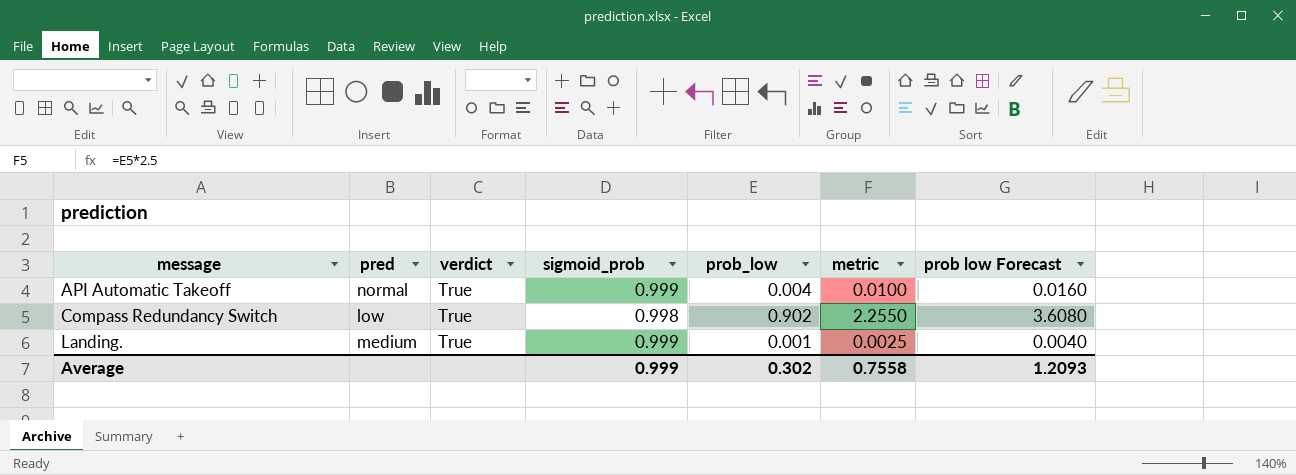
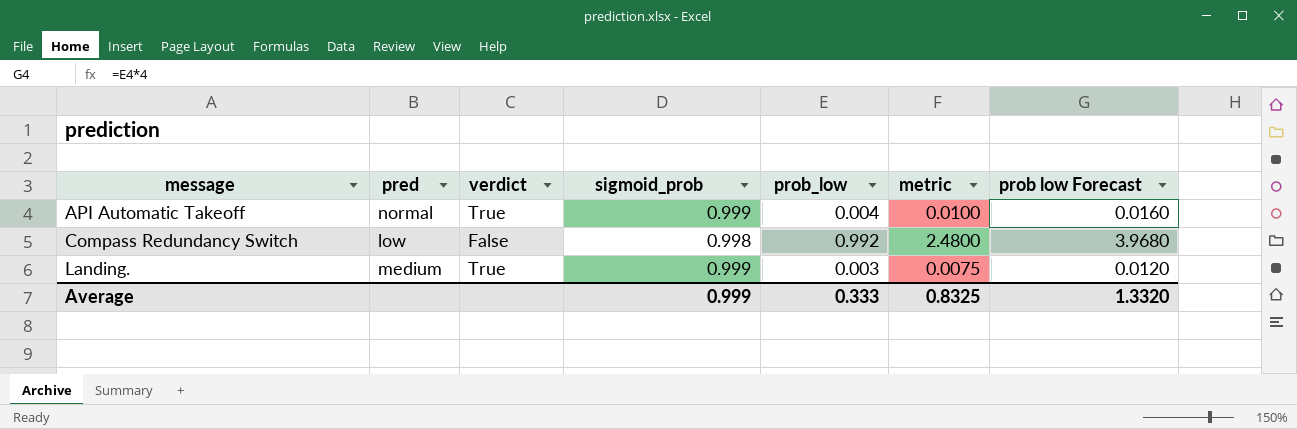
Compass Redundancy Switch | verdict: True -> False
Compass Redundancy Switch | prob_low: 0.902 -> 0.992
Compass Redundancy Switch | metric: 2.2550 -> 2.4800
Compass Redundancy Switch | prob low Forecast: 3.6080 -> 3.9680
Landing. | prob_low: 0.001 -> 0.003
Landing. | metric: 0.0025 -> 0.0075
Landing. | prob low Forecast: 0.0040 -> 0.0120
Average | prob_low: 0.302 -> 0.333
Average | metric: 0.7558 -> 0.8325
Average | prob low Forecast: 1.2093 -> 1.3320

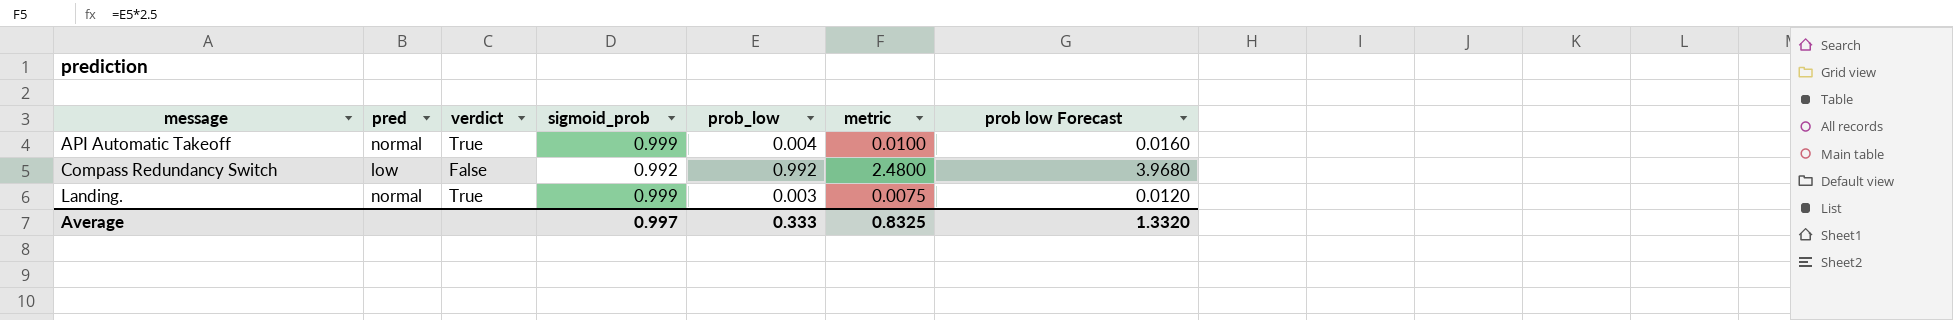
Compass Redundancy Switch | sigmoid_prob: 0.998 -> 0.992
Landing. | pred: medium -> normal
Average | sigmoid_prob: 0.999 -> 0.997

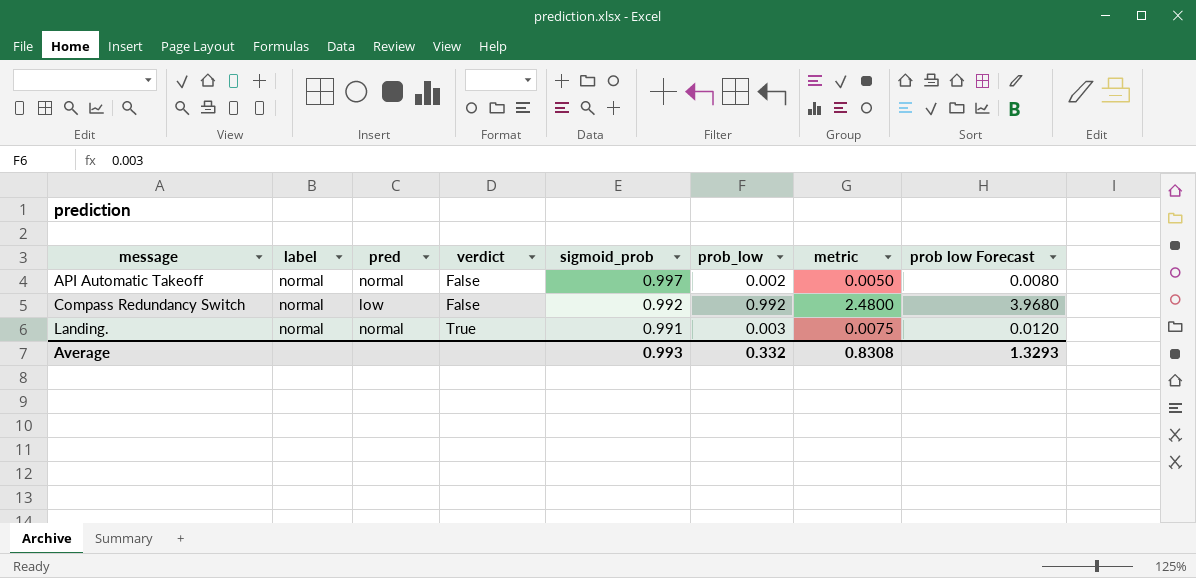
column label | position: none -> 2
API Automatic Takeoff | verdict: True -> False
API Automatic Takeoff | sigmoid_prob: 0.999 -> 0.997
API Automatic Takeoff | prob_low: 0.004 -> 0.002
API Automatic Takeoff | metric: 0.0100 -> 0.0050
API Automatic Takeoff | prob low Forecast: 0.0160 -> 0.0080
Landing. | sigmoid_prob: 0.999 -> 0.991
Average | sigmoid_prob: 0.997 -> 0.993
Average | prob_low: 0.333 -> 0.332
Average | metric: 0.8325 -> 0.8308
Average | prob low Forecast: 1.3320 -> 1.3293

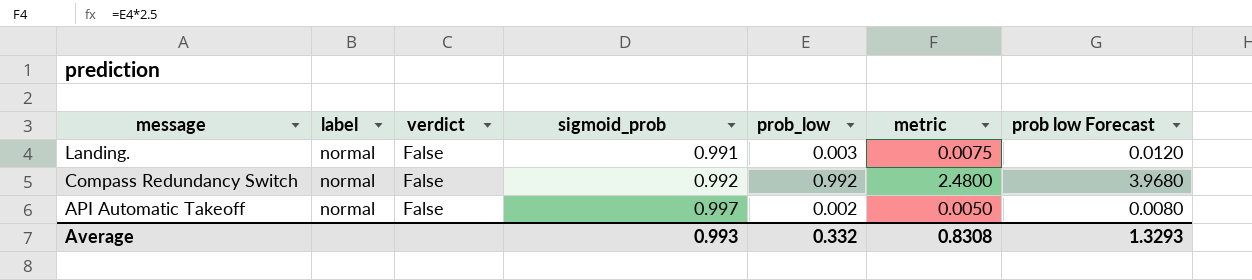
row order: message ascending -> message descending
column pred | position: 3 -> none
Landing. | verdict: True -> False

